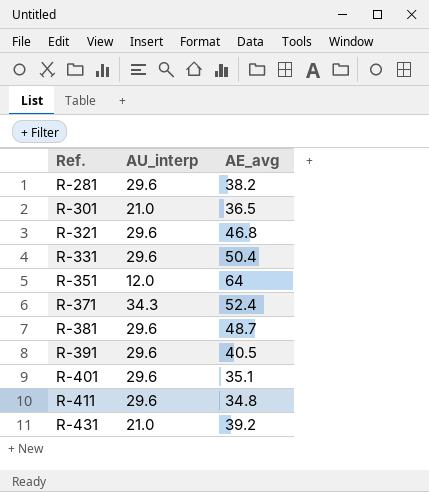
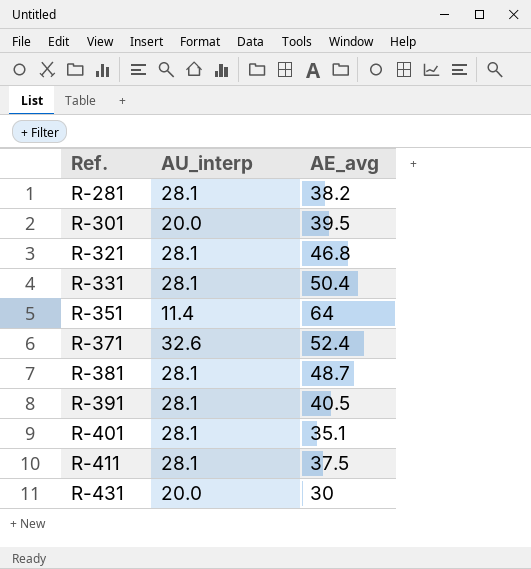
R-281 | AU_interp: 29.6 -> 28.1
R-301 | AU_interp: 21.0 -> 20.0
R-301 | AE_avg: 36.5 -> 39.5
R-321 | AU_interp: 29.6 -> 28.1
R-331 | AU_interp: 29.6 -> 28.1
R-351 | AU_interp: 12.0 -> 11.4
R-371 | AU_interp: 34.3 -> 32.6
R-381 | AU_interp: 29.6 -> 28.1
R-391 | AU_interp: 29.6 -> 28.1
R-401 | AU_interp: 29.6 -> 28.1
R-411 | AU_interp: 29.6 -> 28.1
R-411 | AE_avg: 34.8 -> 37.5
R-431 | AU_interp: 21.0 -> 20.0
R-431 | AE_avg: 39.2 -> 30

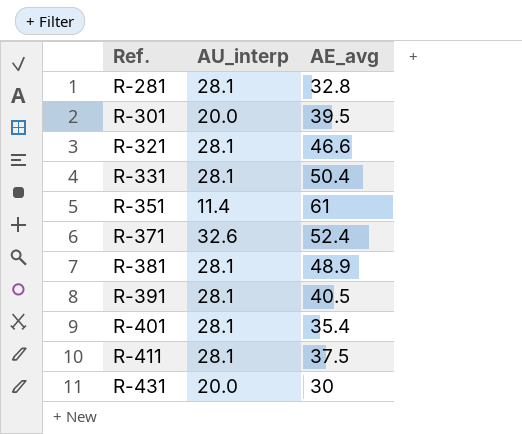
R-281 | AE_avg: 38.2 -> 32.8
R-321 | AE_avg: 46.8 -> 46.6
R-351 | AE_avg: 64 -> 61
R-381 | AE_avg: 48.7 -> 48.9
R-401 | AE_avg: 35.1 -> 35.4

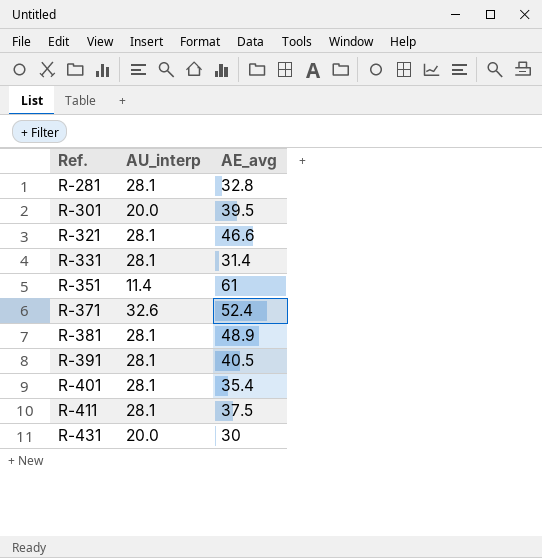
R-331 | AE_avg: 50.4 -> 31.4

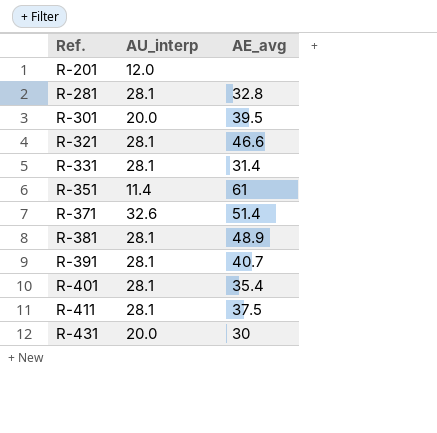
row R-201: none -> 12.0 | none
R-371 | AE_avg: 52.4 -> 51.4
R-391 | AE_avg: 40.5 -> 40.7

